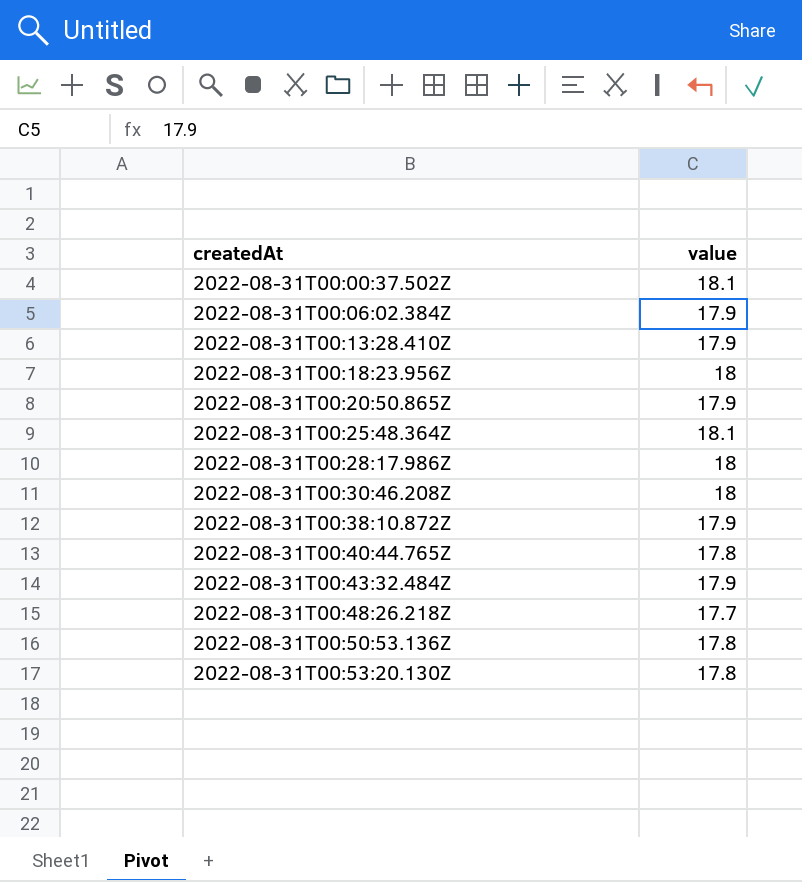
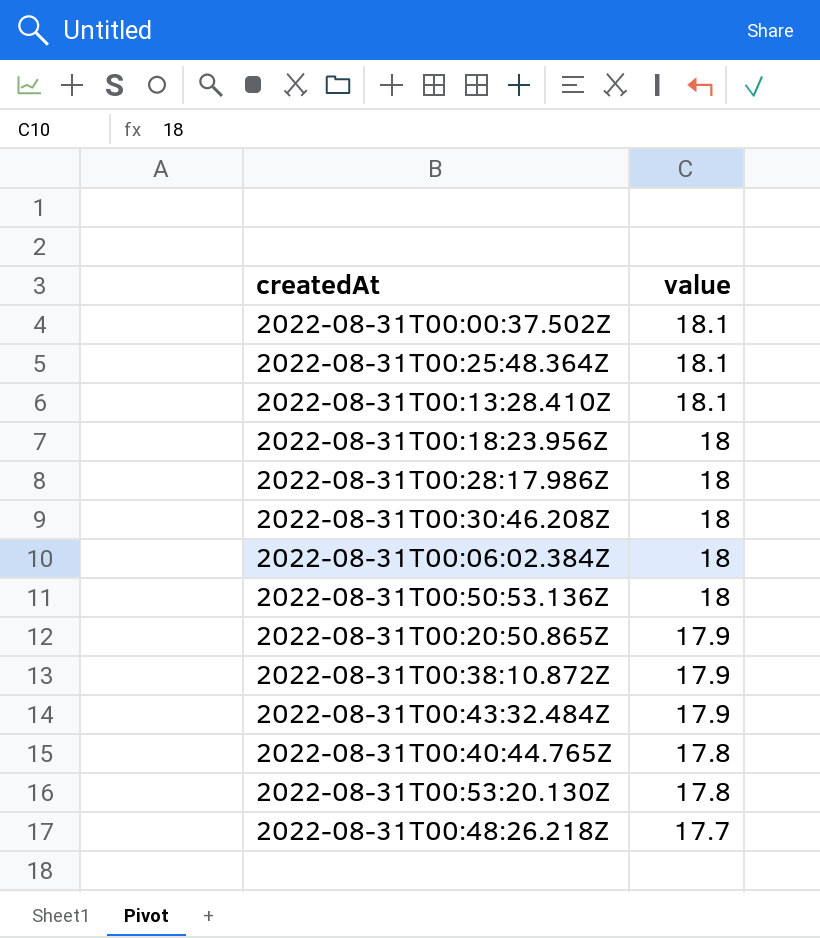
row order: createdAt ascending -> value descending
2022-08-31T00:13:28.410Z | value: 17.9 -> 18.1
2022-08-31T00:06:02.384Z | value: 17.9 -> 18
2022-08-31T00:50:53.136Z | value: 17.8 -> 18

